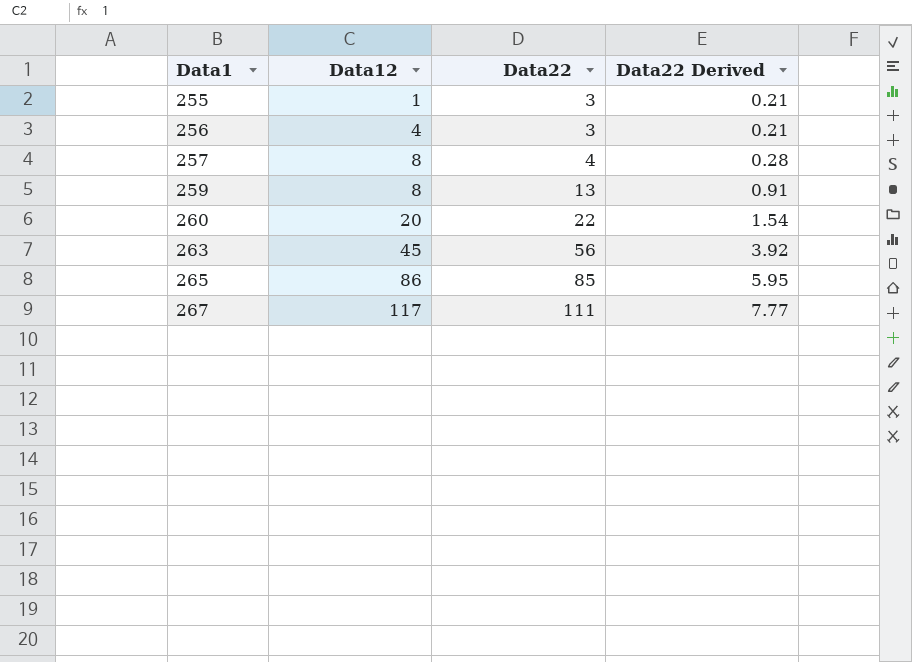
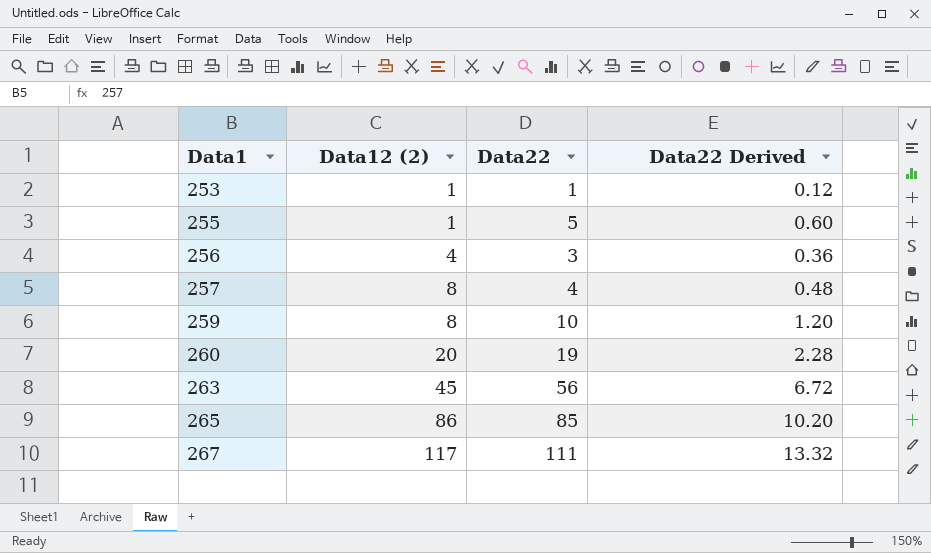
column name: Data12 -> Data12 (2)
column Data22 Derived | formula: [Data22] * 0.07 -> [Data22] * 0.12
row 253: none -> 1 | 1 | 0.12
255 | Data22: 3 -> 5
259 | Data22: 13 -> 10
260 | Data22: 22 -> 19

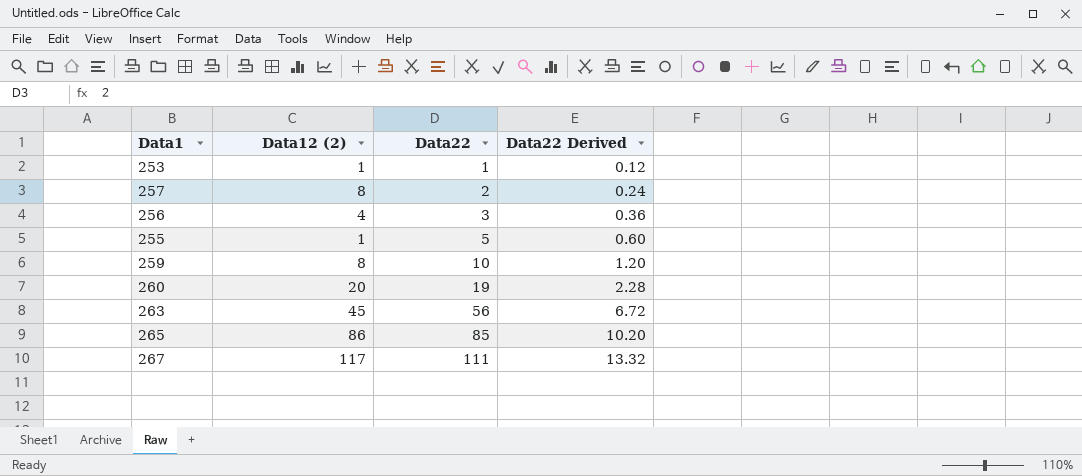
row order: Data1 ascending -> Data22 ascending
257 | Data22: 4 -> 2
257 | Data22 Derived: 0.48 -> 0.24

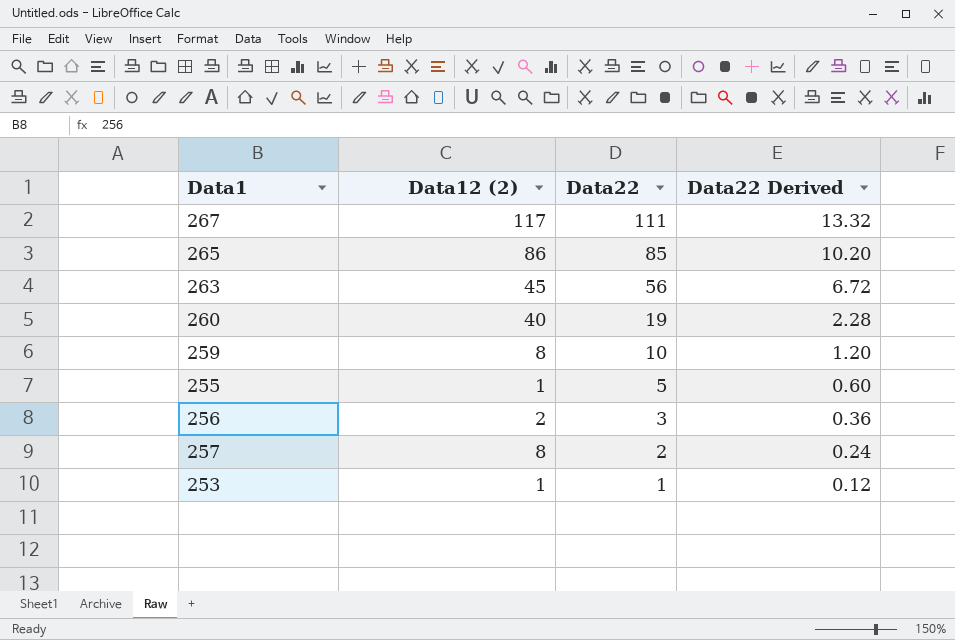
row order: Data22 ascending -> Data22 descending
260 | Data12 (2): 20 -> 40
256 | Data12 (2): 4 -> 2

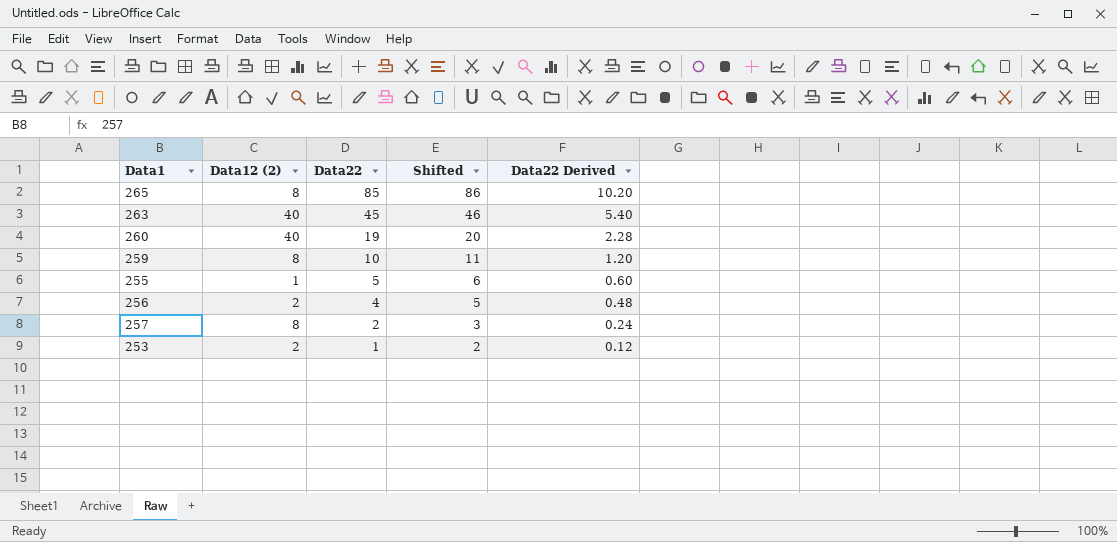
column Shifted | formula: none -> [Data22] + 1
row 267: 117 | 111 | 13.32 -> none
265 | Data12 (2): 86 -> 8
263 | Data12 (2): 45 -> 40
263 | Data22: 56 -> 45
263 | Data22 Derived: 6.72 -> 5.40
256 | Data22: 3 -> 4
256 | Data22 Derived: 0.36 -> 0.48
253 | Data12 (2): 1 -> 2

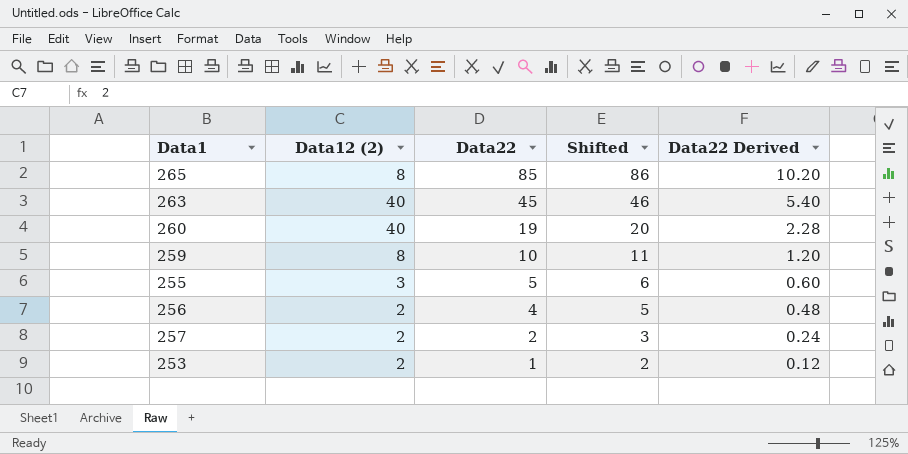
255 | Data12 (2): 1 -> 3
257 | Data12 (2): 8 -> 2

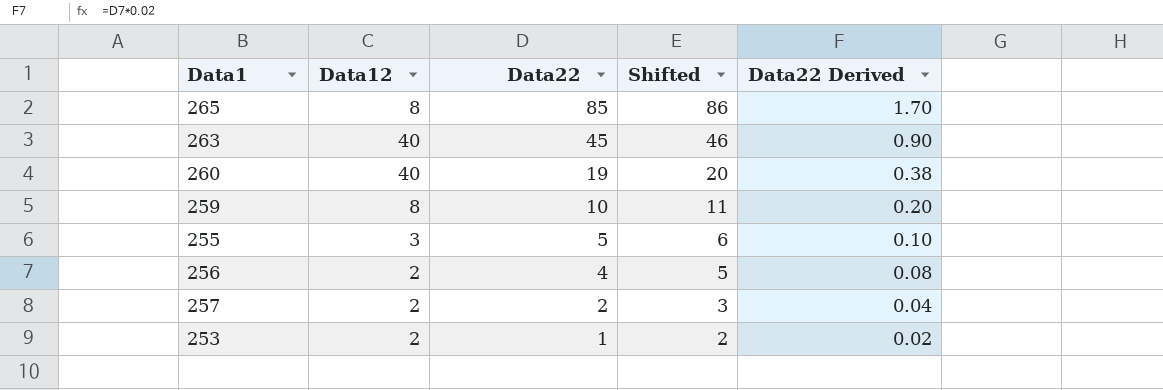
column name: Data12 (2) -> Data12
column Data22 Derived | formula: [Data22] * 0.12 -> [Data22] * 0.02

